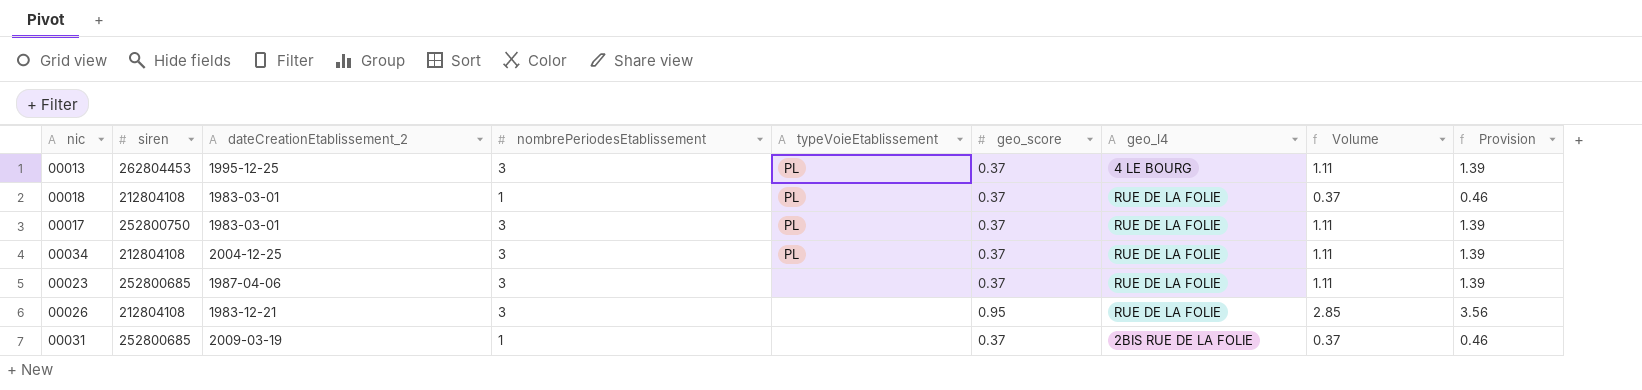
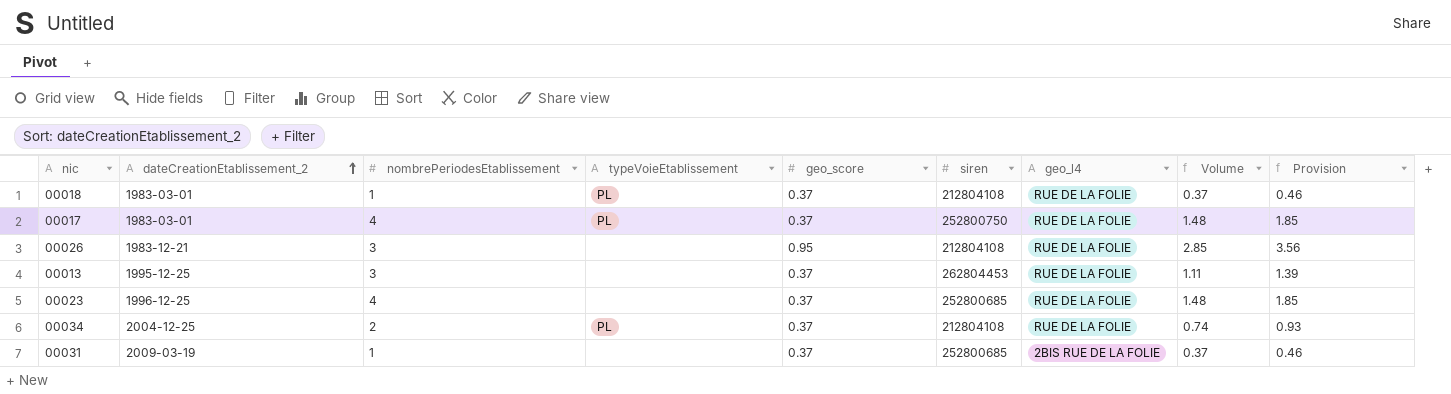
row order: none -> dateCreationEtablissement_2 ascending
column siren | position: 2 -> 6
00017 | nombrePeriodesEtablissement: 3 -> 4
00017 | Volume: 1.11 -> 1.48
00017 | Provision: 1.39 -> 1.85
00013 | typeVoieEtablissement: PL -> none
00013 | geo_l4: 4 LE BOURG -> RUE DE LA FOLIE
00023 | dateCreationEtablissement_2: 1987-04-06 -> 1996-12-25
00023 | nombrePeriodesEtablissement: 3 -> 4
00023 | Volume: 1.11 -> 1.48
00023 | Provision: 1.39 -> 1.85
00034 | nombrePeriodesEtablissement: 3 -> 2
00034 | Volume: 1.11 -> 0.74
00034 | Provision: 1.39 -> 0.93

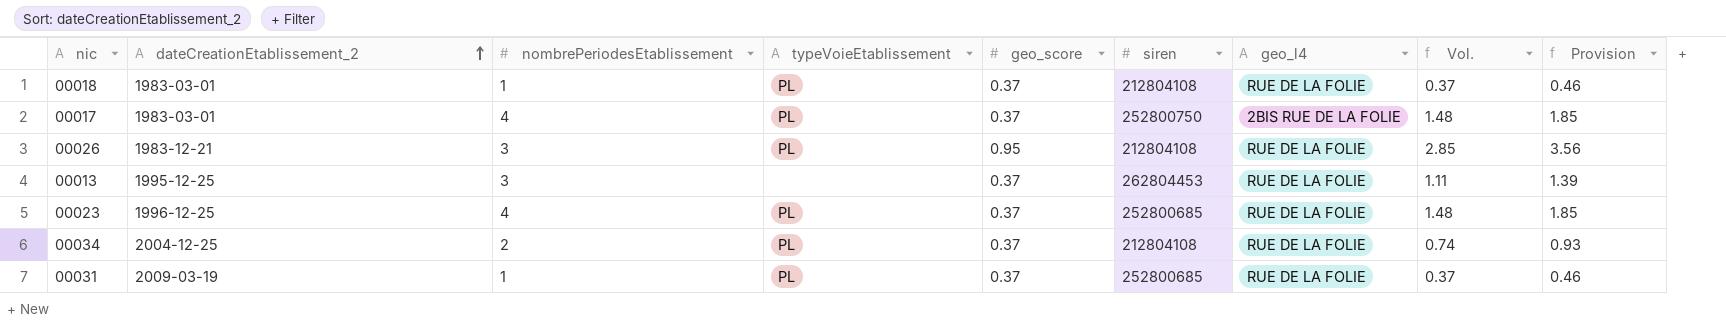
column name: Volume -> Vol.
00017 | geo_l4: RUE DE LA FOLIE -> 2BIS RUE DE LA FOLIE
00026 | typeVoieEtablissement: none -> PL
00023 | typeVoieEtablissement: none -> PL
00031 | typeVoieEtablissement: none -> PL
00031 | geo_l4: 2BIS RUE DE LA FOLIE -> RUE DE LA FOLIE

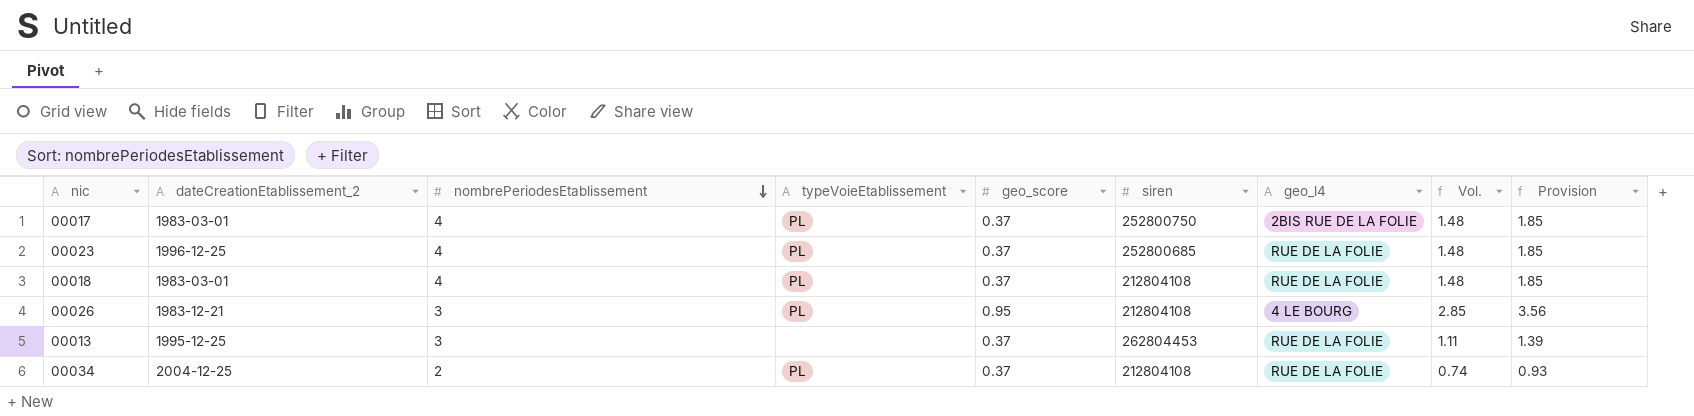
row order: dateCreationEtablissement_2 ascending -> nombrePeriodesEtablissement descending
row 00031: 2009-03-19 | 1 | PL | 0.37 | 252800685 | RUE DE LA FOLIE | 0.37 | 0.46 -> none
00018 | nombrePeriodesEtablissement: 1 -> 4
00018 | Vol.: 0.37 -> 1.48
00018 | Provision: 0.46 -> 1.85
00026 | geo_l4: RUE DE LA FOLIE -> 4 LE BOURG

